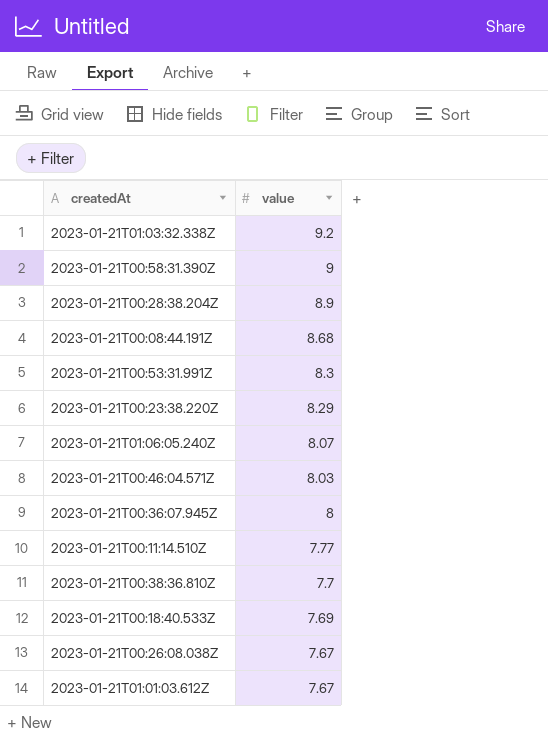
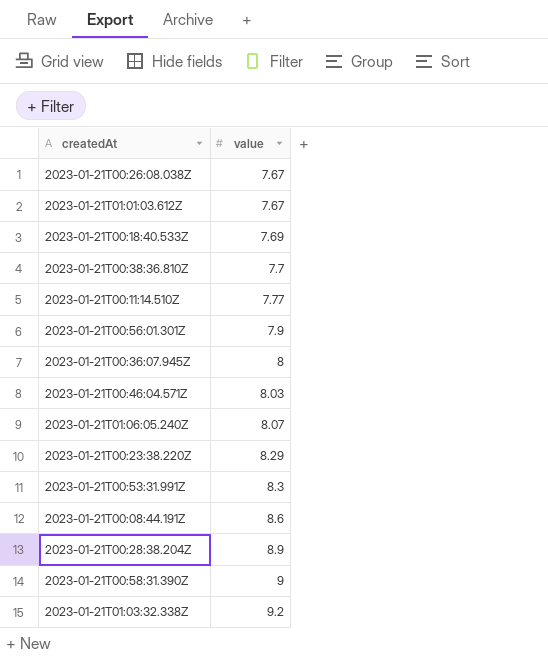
row order: value descending -> value ascending
row 2023-01-21T00:56:01.301Z: none -> 7.9
2023-01-21T00:08:44.191Z | value: 8.68 -> 8.6

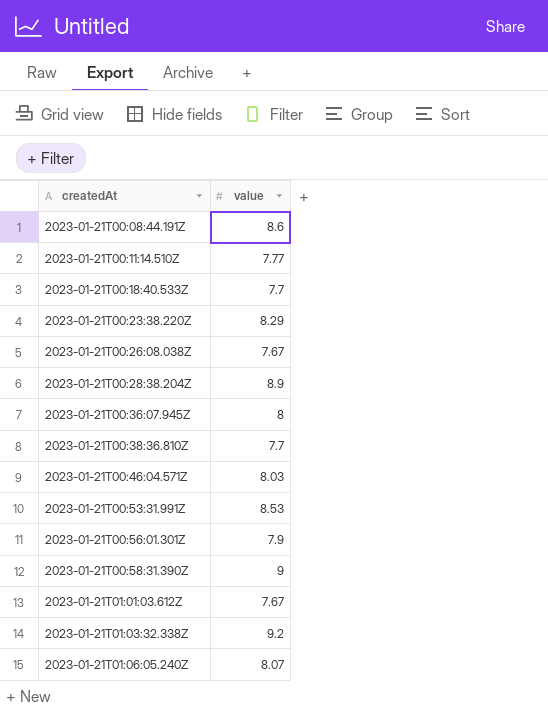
row order: value ascending -> createdAt ascending
2023-01-21T00:18:40.533Z | value: 7.69 -> 7.7
2023-01-21T00:53:31.991Z | value: 8.3 -> 8.53

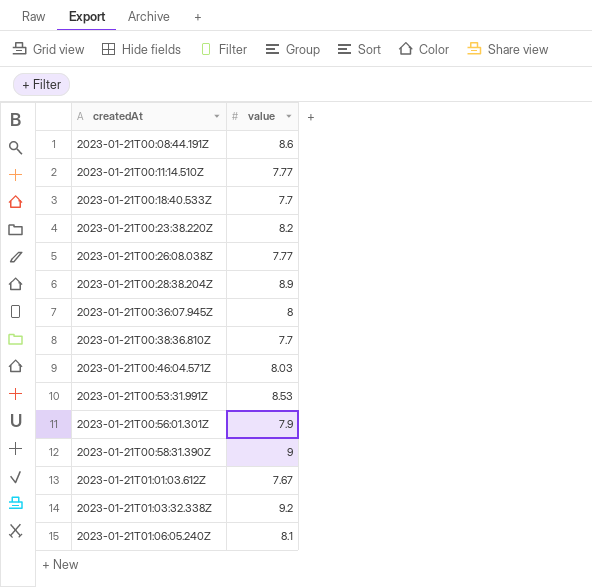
2023-01-21T00:23:38.220Z | value: 8.29 -> 8.2
2023-01-21T00:26:08.038Z | value: 7.67 -> 7.77
2023-01-21T01:06:05.240Z | value: 8.07 -> 8.1

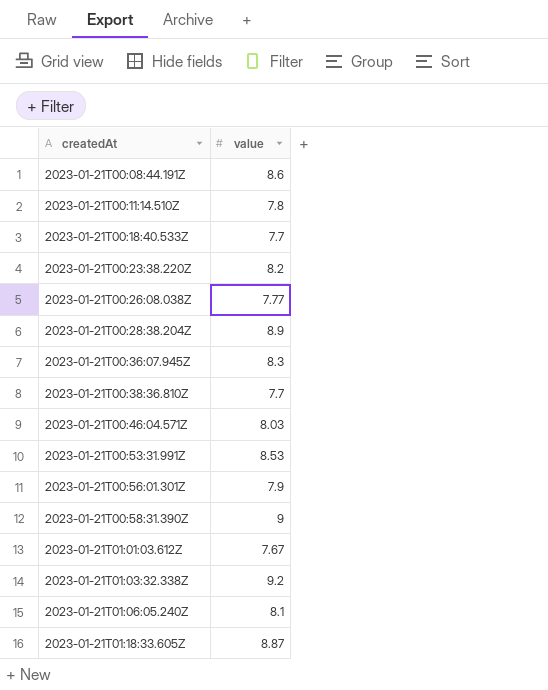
2023-01-21T00:11:14.510Z | value: 7.77 -> 7.8
2023-01-21T00:36:07.945Z | value: 8 -> 8.3
row 2023-01-21T01:18:33.605Z: none -> 8.87

